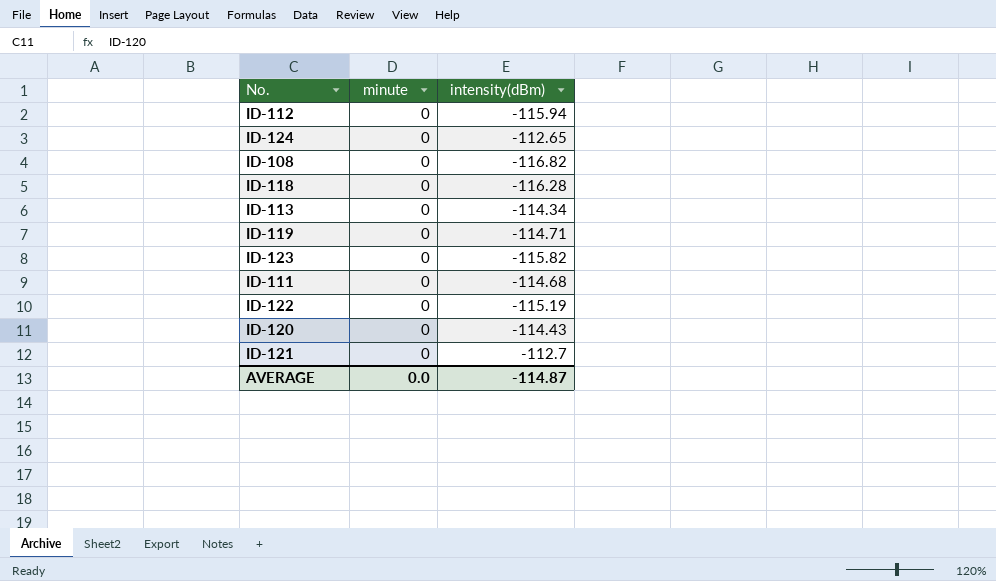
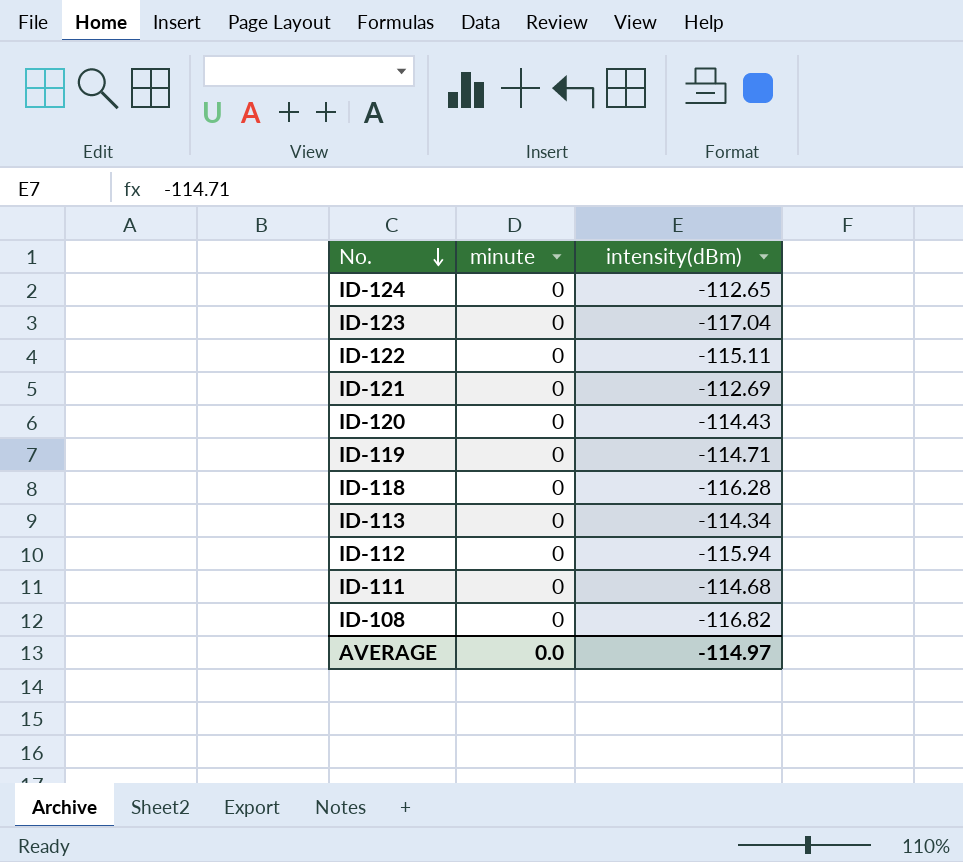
row order: none -> No. descending
ID-123 | intensity(dBm): -115.82 -> -117.04
ID-122 | intensity(dBm): -115.19 -> -115.11
ID-121 | intensity(dBm): -112.7 -> -112.69
AVERAGE | intensity(dBm): -114.87 -> -114.97

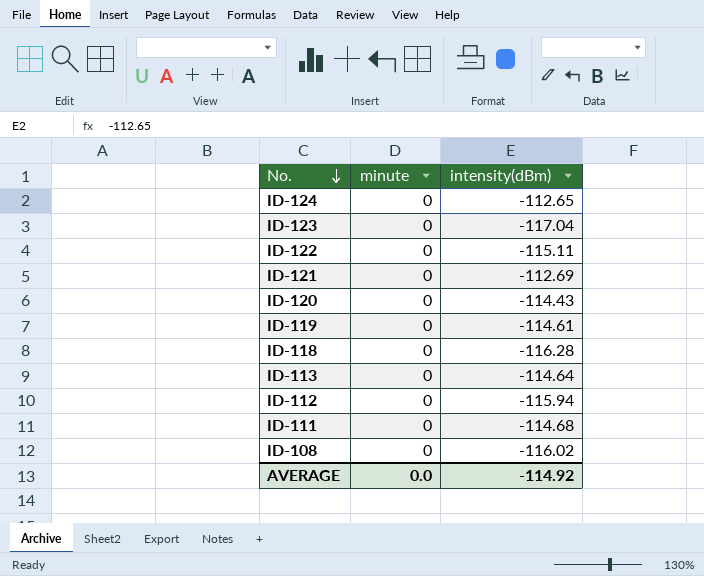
ID-119 | intensity(dBm): -114.71 -> -114.61
ID-113 | intensity(dBm): -114.34 -> -114.64
ID-108 | intensity(dBm): -116.82 -> -116.02
AVERAGE | intensity(dBm): -114.97 -> -114.92

